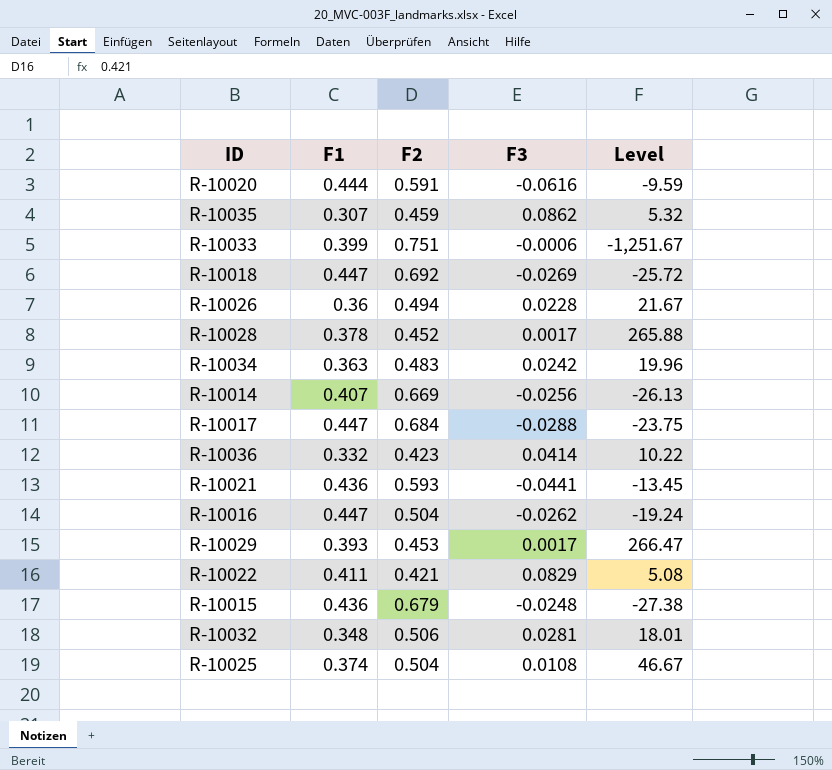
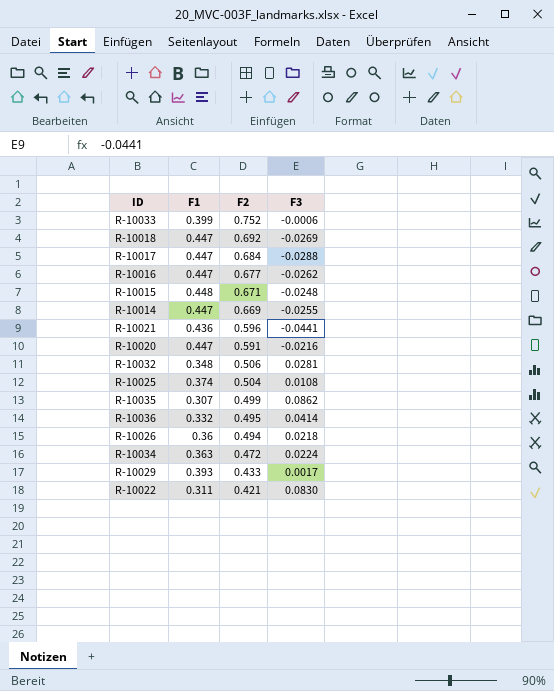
row order: none -> F2 descending
column Level | formula: [F2] / [F3] -> none
row R-10028: 0.378 | 0.452 | 0.0017 | 265.88 -> none
R-10033 | F2: 0.751 -> 0.752
R-10016 | F2: 0.504 -> 0.677
R-10015 | F1: 0.436 -> 0.448
R-10015 | F2: 0.679 -> 0.671
R-10014 | F1: 0.407 -> 0.447
R-10014 | F3: -0.0256 -> -0.0255
R-10021 | F2: 0.593 -> 0.596
R-10020 | F1: 0.444 -> 0.447
R-10020 | F3: -0.0616 -> -0.0216
R-10035 | F2: 0.459 -> 0.499
R-10036 | F2: 0.423 -> 0.495
R-10026 | F3: 0.0228 -> 0.0218
R-10034 | F2: 0.483 -> 0.472
R-10034 | F3: 0.0242 -> 0.0224
R-10029 | F2: 0.453 -> 0.433
R-10022 | F1: 0.411 -> 0.311
R-10022 | F3: 0.0829 -> 0.0830

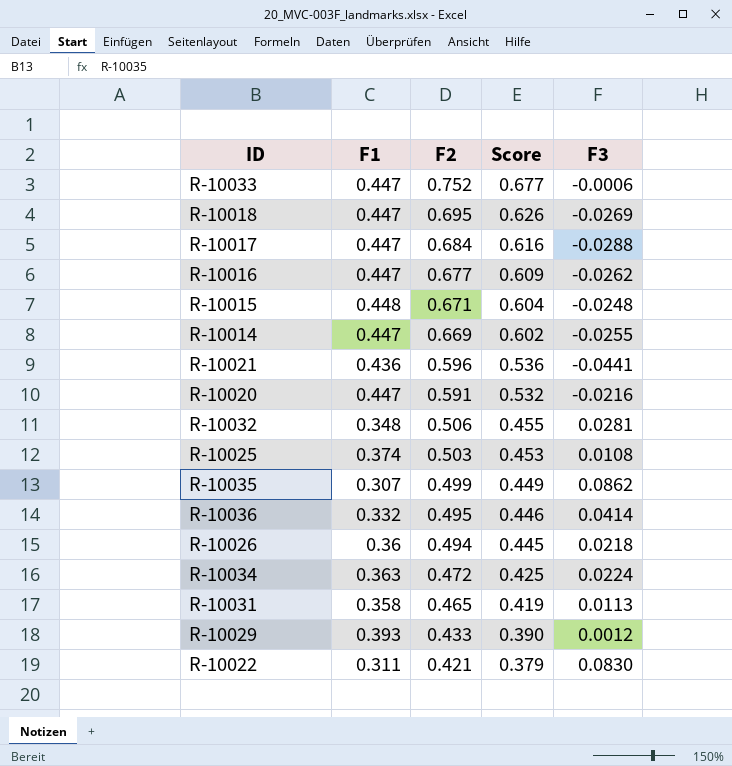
column Score | formula: none -> [F2] * 0.9
R-10033 | F1: 0.399 -> 0.447
R-10018 | F2: 0.692 -> 0.695
R-10025 | F2: 0.504 -> 0.503
row R-10031: none -> 0.358 | 0.465 | 0.419 | 0.0113
R-10029 | F3: 0.0017 -> 0.0012

